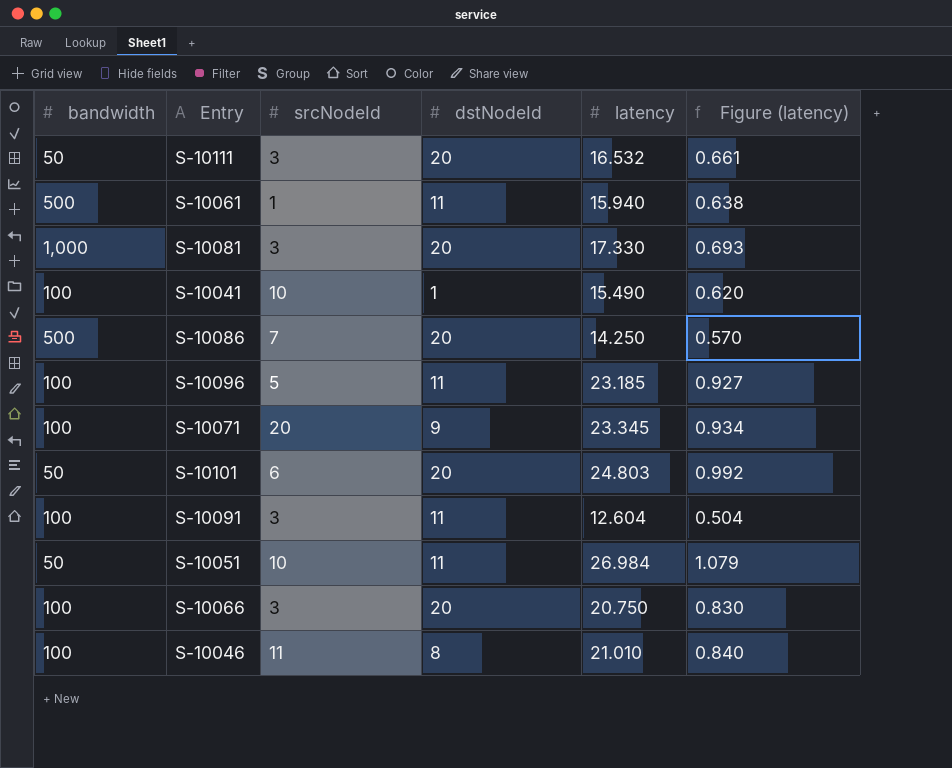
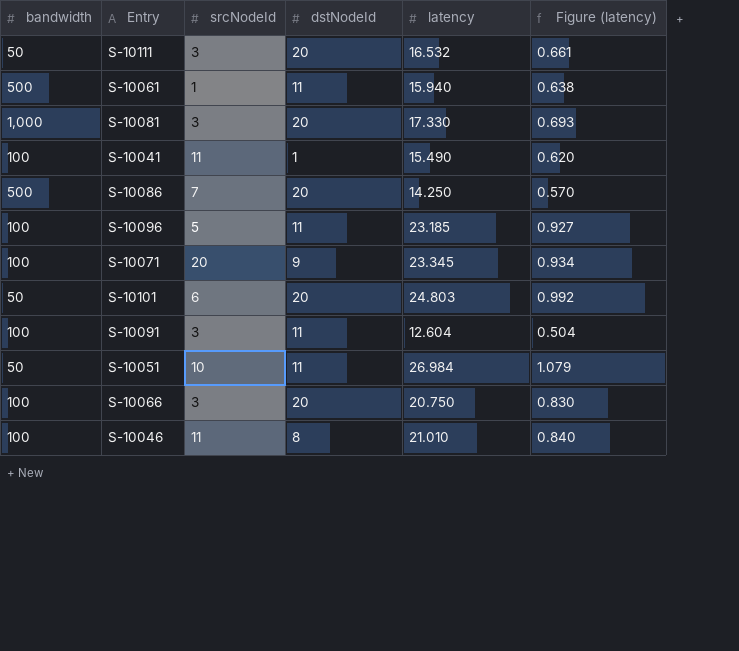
S-10041 | srcNodeId: 10 -> 11

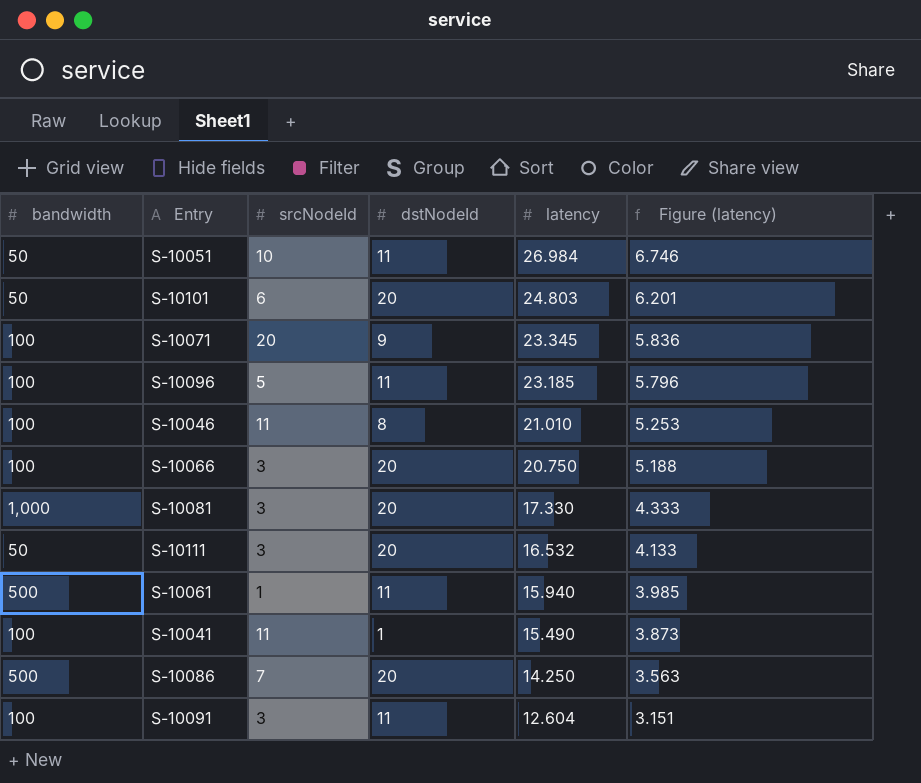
row order: none -> latency descending
column Figure (latency) | formula: [latency] * 0.04 -> [latency] * 0.25

